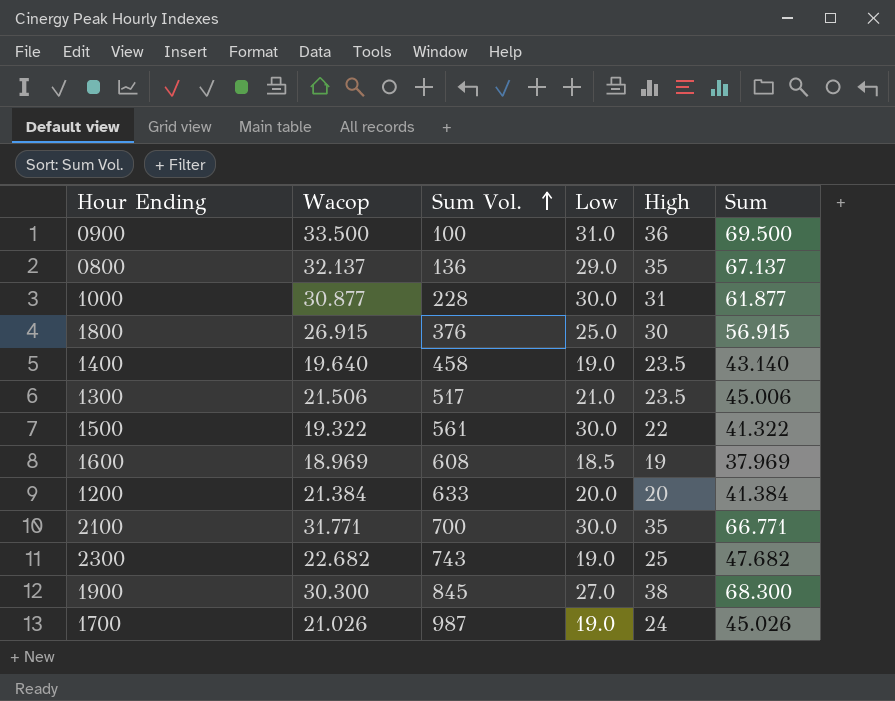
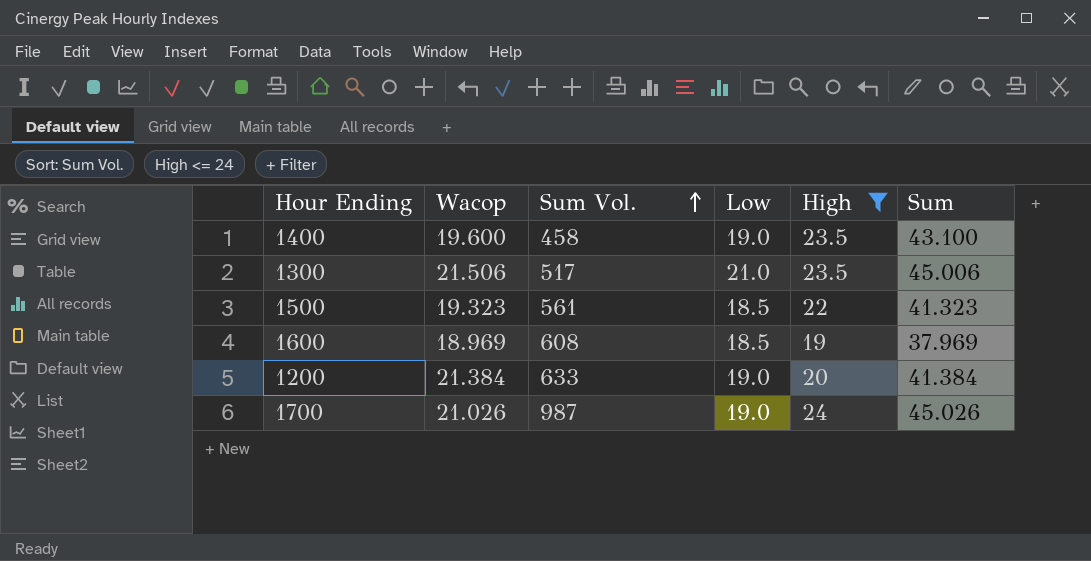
filter: none -> High <= 24
1400 | Wacop: 19.640 -> 19.600
1400 | Sum: 43.140 -> 43.100
1500 | Wacop: 19.322 -> 19.323
1500 | Low: 30.0 -> 18.5
1500 | Sum: 41.322 -> 41.323
1200 | Low: 20.0 -> 19.0

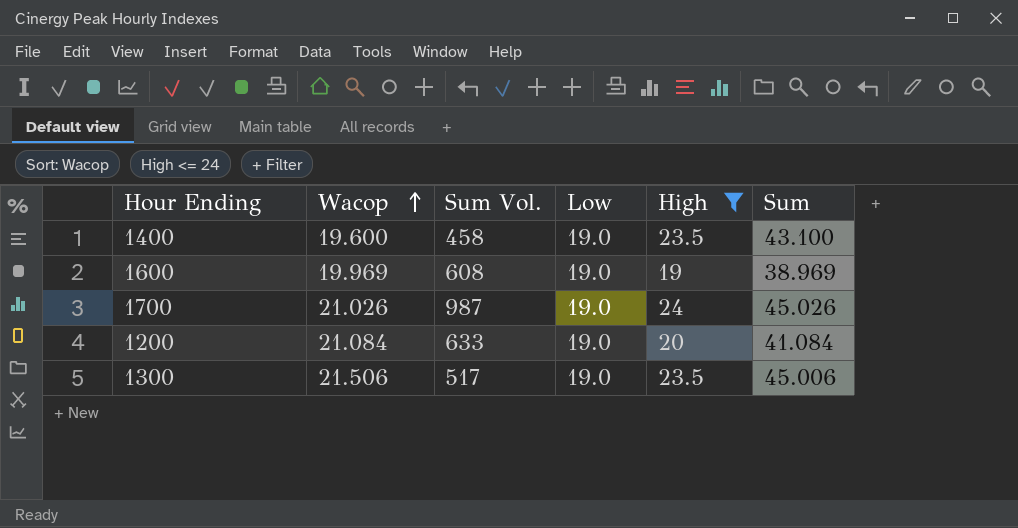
row order: Sum Vol. ascending -> Wacop ascending
row 1500: 19.323 | 561 | 18.5 | 22 | 41.323 -> none
1600 | Wacop: 18.969 -> 19.969
1600 | Low: 18.5 -> 19.0
1600 | Sum: 37.969 -> 38.969
1200 | Wacop: 21.384 -> 21.084
1200 | Sum: 41.384 -> 41.084
1300 | Low: 21.0 -> 19.0

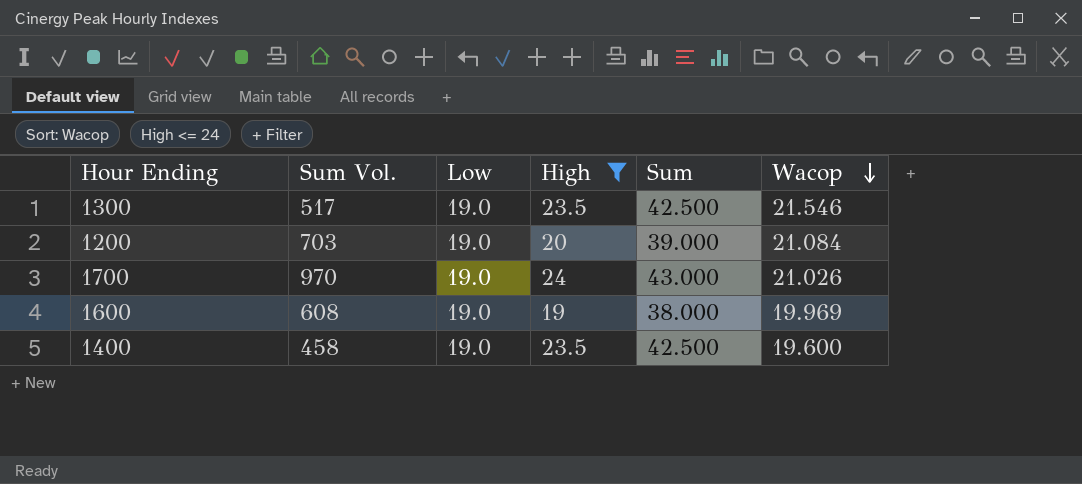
row order: Wacop ascending -> Wacop descending
column Sum | formula: [Wacop] + [High] -> [Low] + [High]
column Wacop | position: 2 -> 6
1300 | Wacop: 21.506 -> 21.546
1200 | Sum Vol.: 633 -> 703
1700 | Sum Vol.: 987 -> 970

